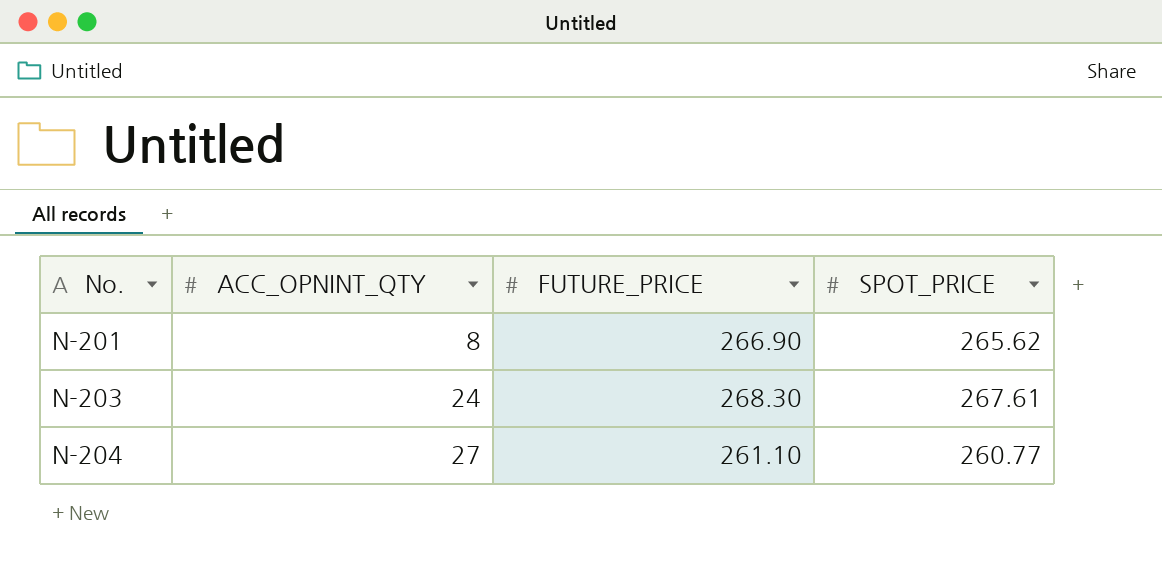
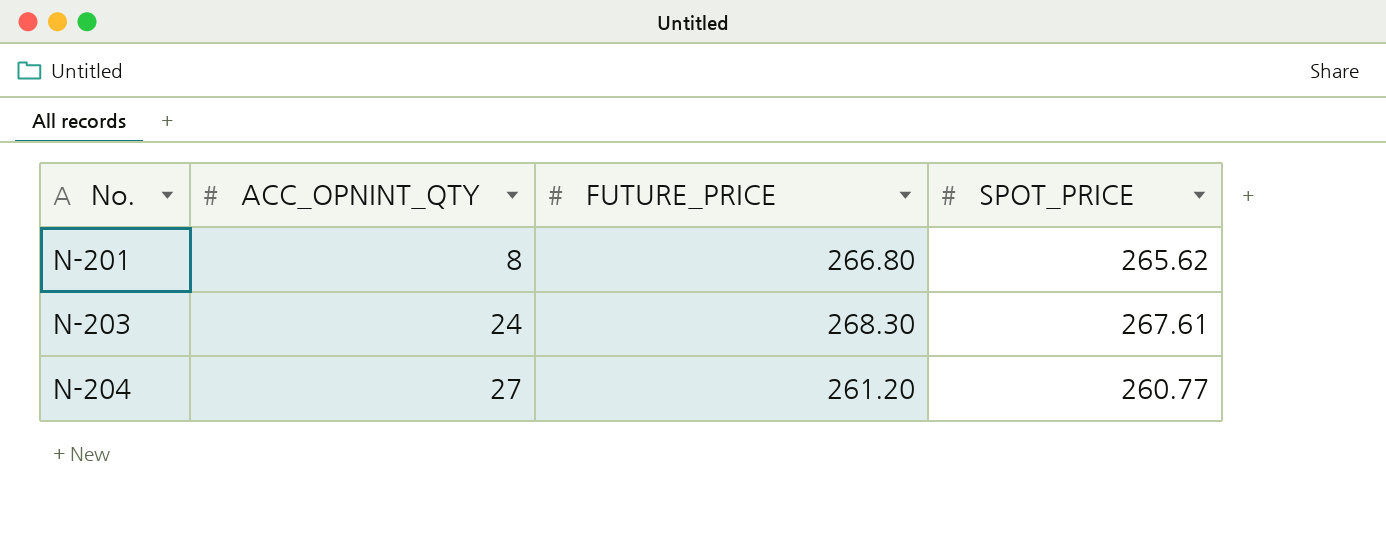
N-201 | FUTURE_PRICE: 266.90 -> 266.80
N-204 | FUTURE_PRICE: 261.10 -> 261.20

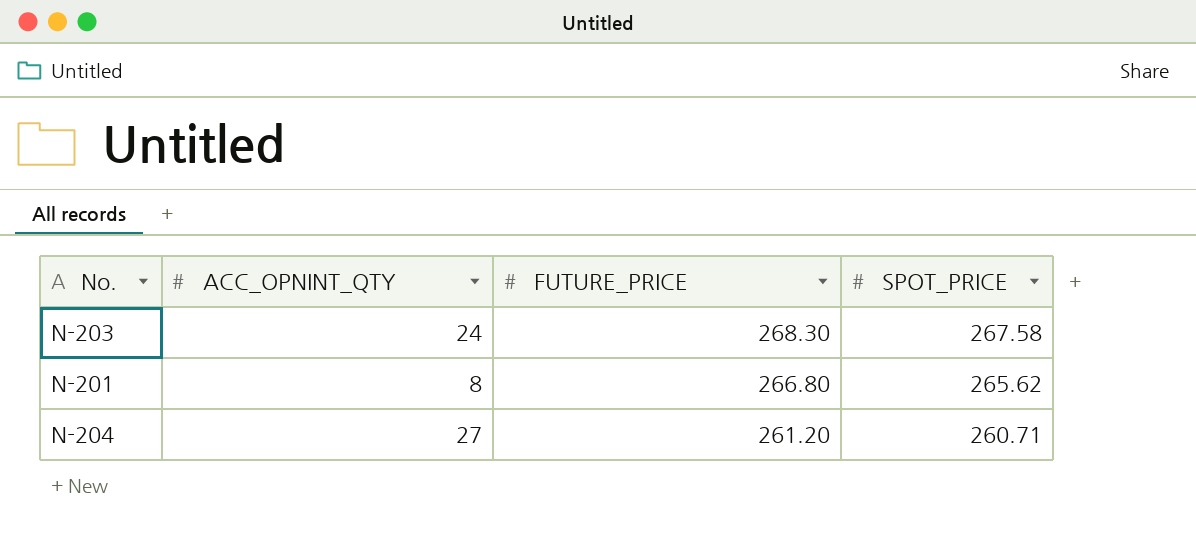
row order: No. ascending -> FUTURE_PRICE descending
N-203 | SPOT_PRICE: 267.61 -> 267.58
N-204 | SPOT_PRICE: 260.77 -> 260.71

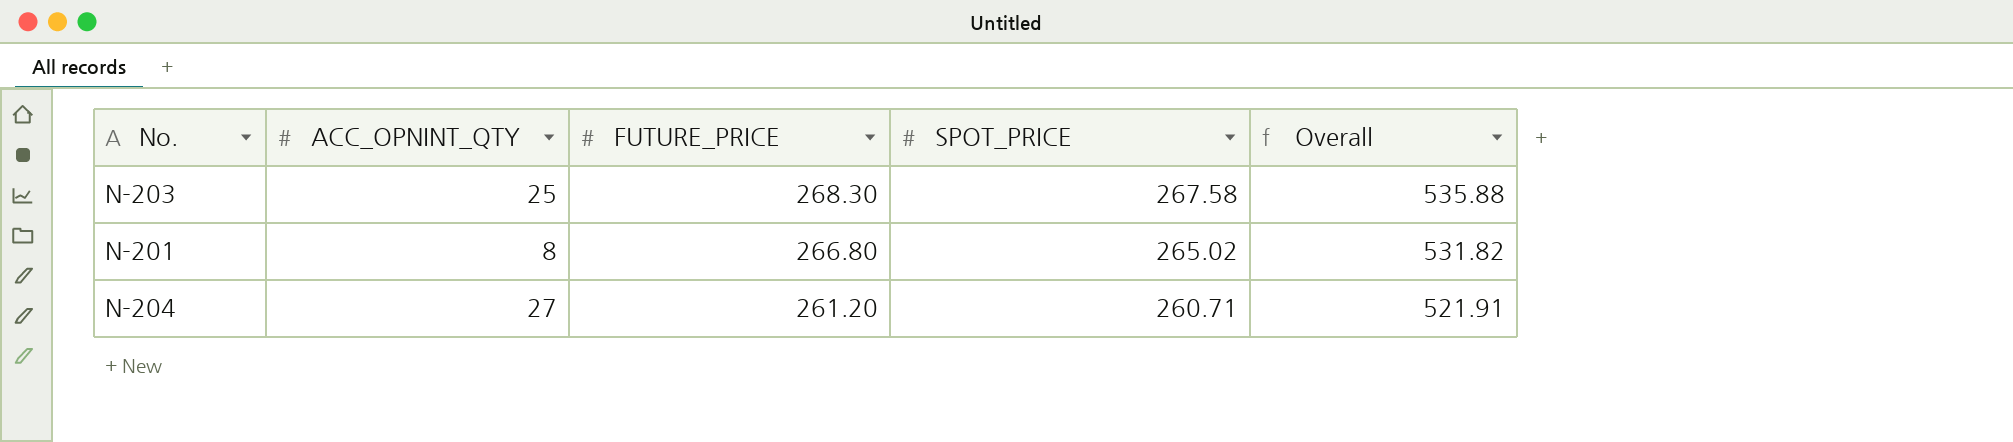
column Overall | formula: none -> [FUTURE_PRICE] + [SPOT_PRICE]
N-203 | ACC_OPNINT_QTY: 24 -> 25
N-201 | SPOT_PRICE: 265.62 -> 265.02

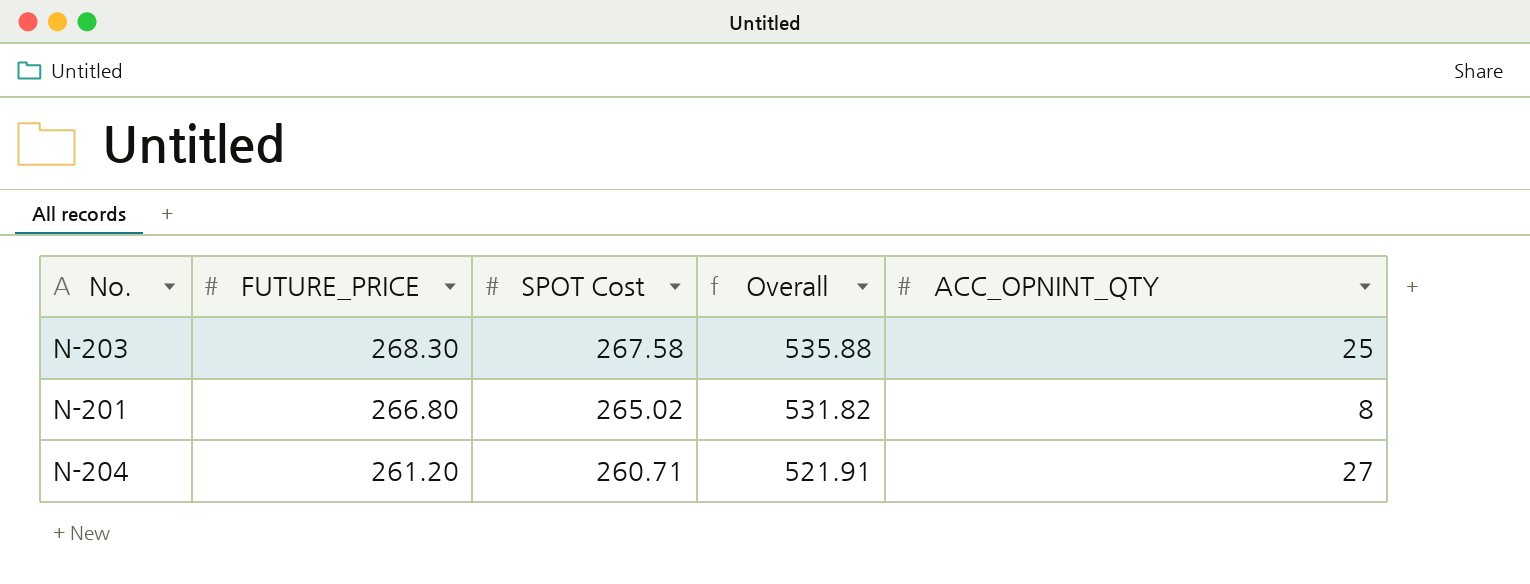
column name: SPOT_PRICE -> SPOT Cost
column ACC_OPNINT_QTY | position: 2 -> 5

